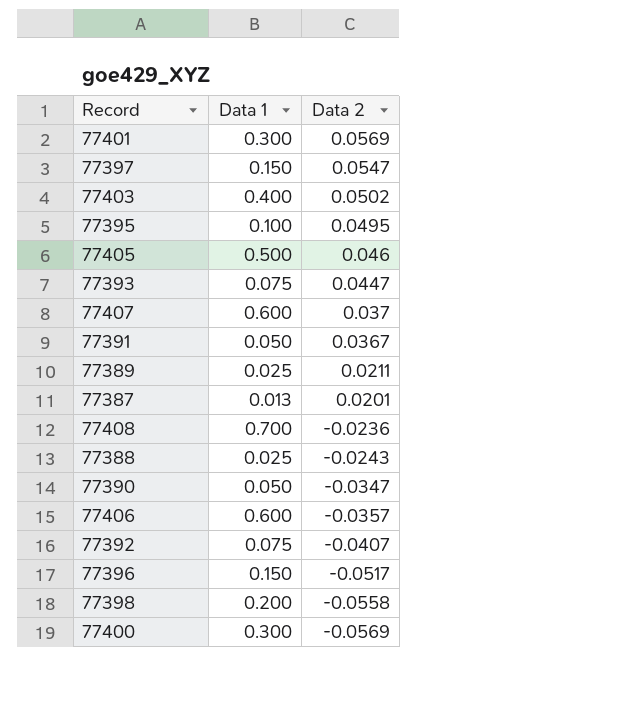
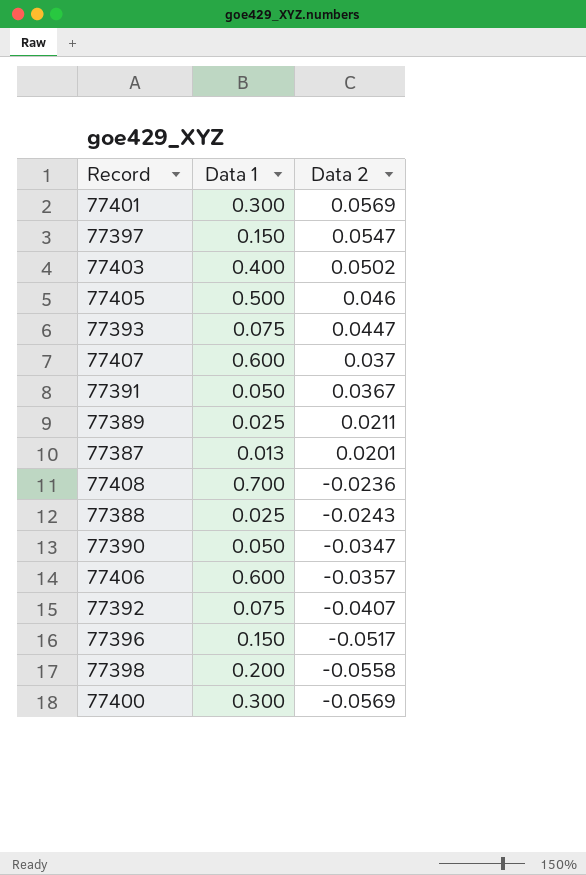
row 77395: 0.100 | 0.0495 -> none

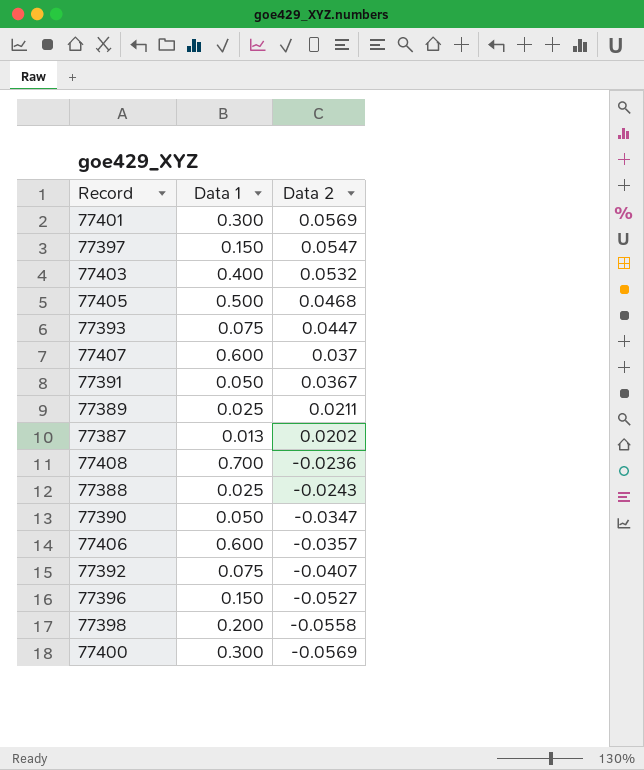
77403 | Data 2: 0.0502 -> 0.0532
77405 | Data 2: 0.046 -> 0.0468
77387 | Data 2: 0.0201 -> 0.0202
77396 | Data 2: -0.0517 -> -0.0527

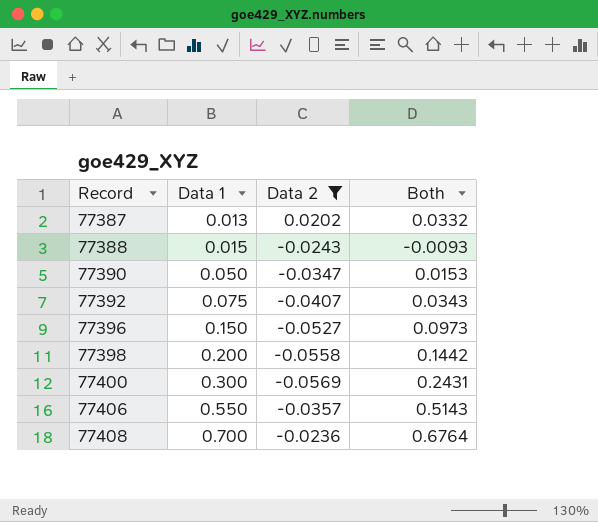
filter: none -> Data 2 <= 0.0202
row order: Data 2 descending -> Record ascending
column Both | formula: none -> [Data 1] + [Data 2]
77388 | Data 1: 0.025 -> 0.015
77406 | Data 1: 0.600 -> 0.550

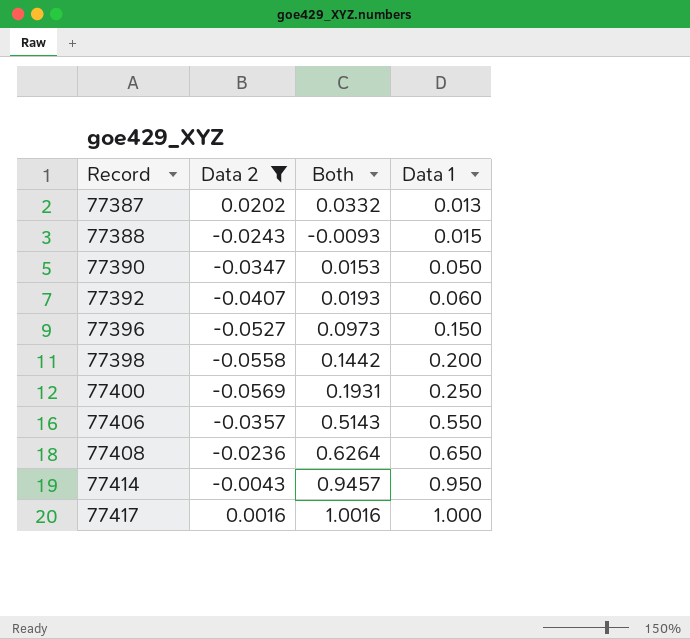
column Data 1 | position: 2 -> 4
77392 | Both: 0.0343 -> 0.0193
77392 | Data 1: 0.075 -> 0.060
77400 | Both: 0.2431 -> 0.1931
77400 | Data 1: 0.300 -> 0.250
77408 | Both: 0.6764 -> 0.6264
77408 | Data 1: 0.700 -> 0.650
row 77414: none -> -0.0043 | 0.9457 | 0.950
row 77417: none -> 0.0016 | 1.0016 | 1.000

